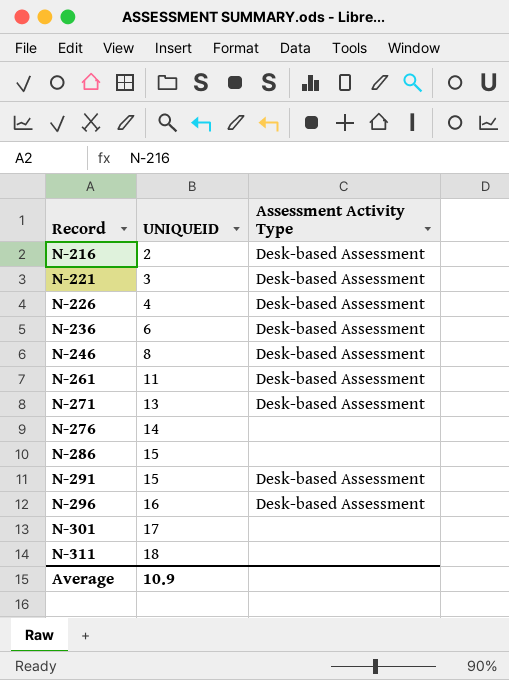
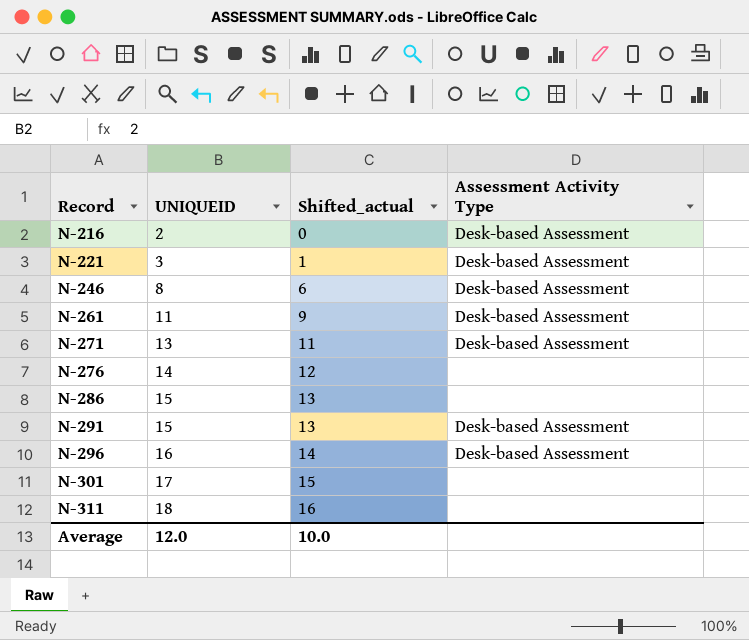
column Shifted_actual | formula: none -> [UNIQUEID] - 2
row N-226: 4 | Desk-based Assessment -> none
row N-236: 6 | Desk-based Assessment -> none
Average | UNIQUEID: 10.9 -> 12.0

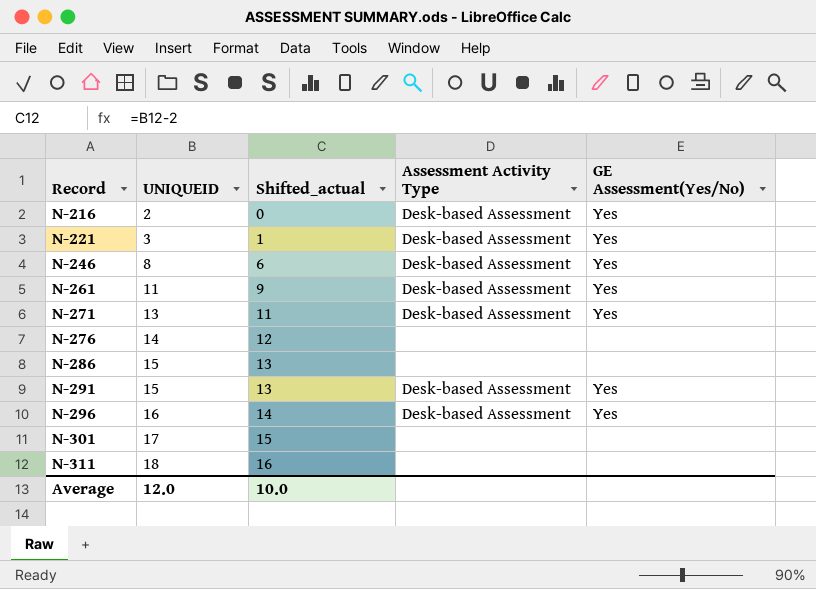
column GE Assessment(Yes/No) | position: none -> 5

